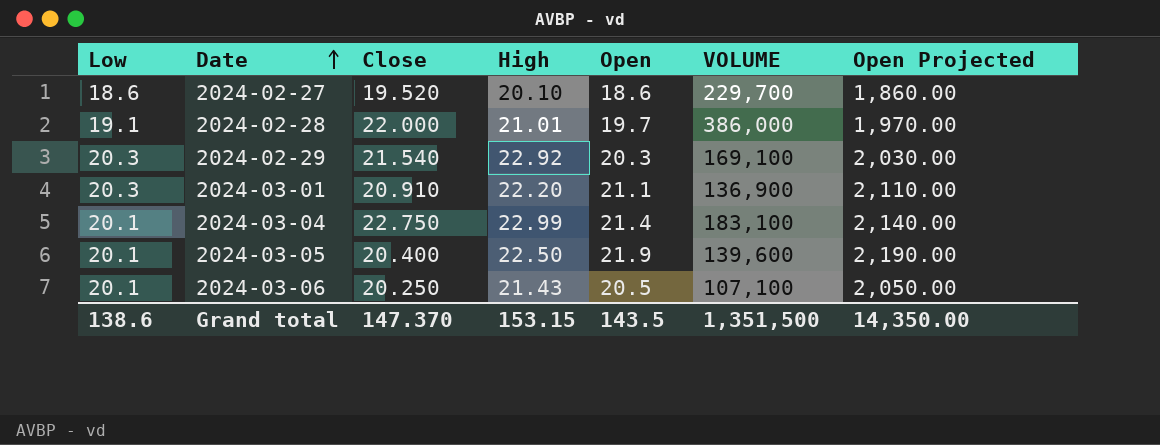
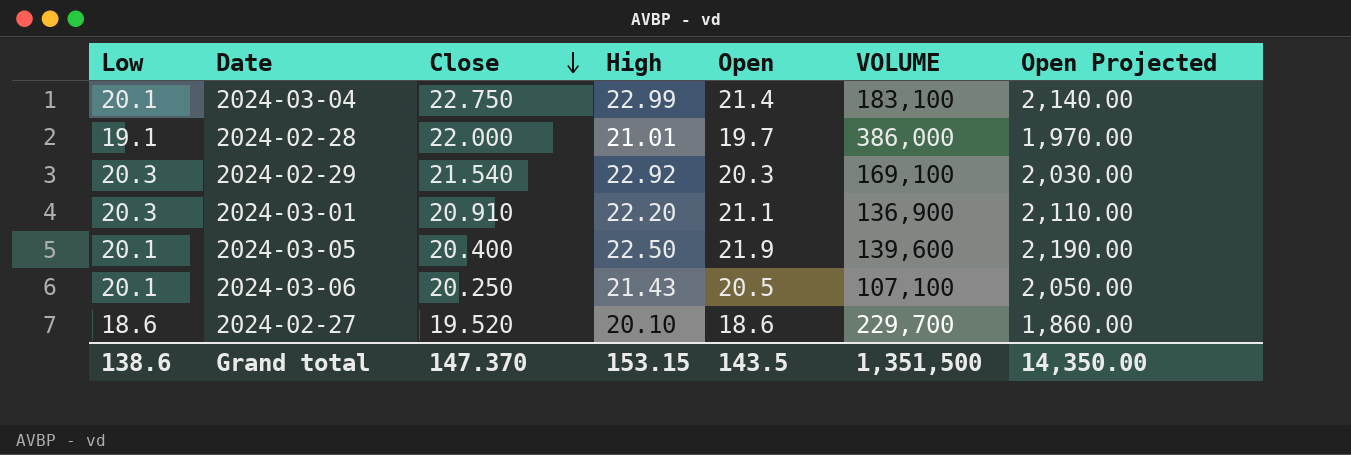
row order: Date ascending -> Close descending

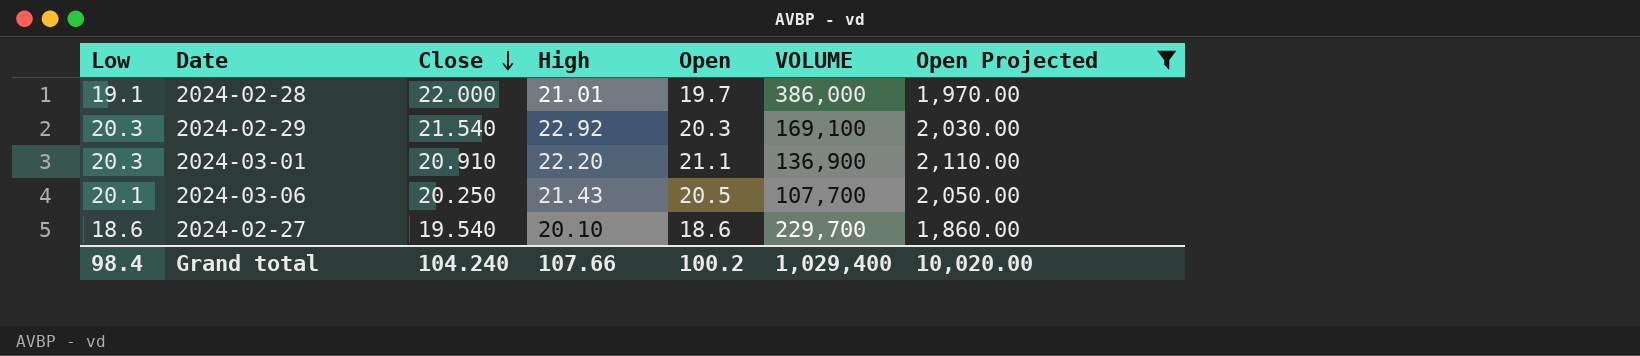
filter: none -> Open Projected <= 2,110.00
2024-03-06 | VOLUME: 107,100 -> 107,700
2024-02-27 | Close: 19.520 -> 19.540
Grand total | Low: 138.6 -> 98.4
Grand total | Close: 147.370 -> 104.240
Grand total | High: 153.15 -> 107.66
Grand total | Open: 143.5 -> 100.2
Grand total | VOLUME: 1,351,500 -> 1,029,400
Grand total | Open Projected: 14,350.00 -> 10,020.00

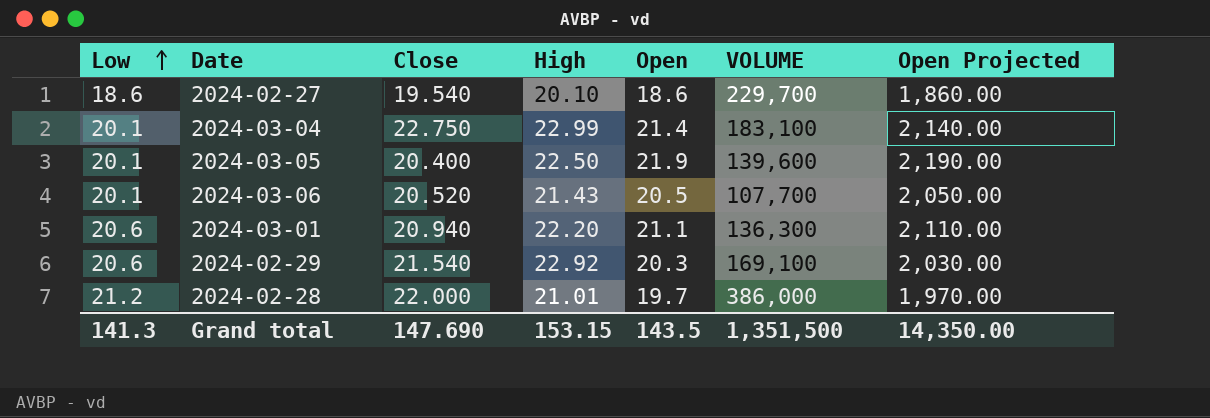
filter: Open Projected <= 2,110.00 -> none
row order: Close descending -> Low ascending
2024-03-06 | Close: 20.250 -> 20.520
2024-03-01 | Low: 20.3 -> 20.6
2024-03-01 | Close: 20.910 -> 20.940
2024-03-01 | VOLUME: 136,900 -> 136,300
2024-02-29 | Low: 20.3 -> 20.6
2024-02-28 | Low: 19.1 -> 21.2
Grand total | Low: 98.4 -> 141.3
Grand total | Close: 104.240 -> 147.690
Grand total | High: 107.66 -> 153.15
Grand total | Open: 100.2 -> 143.5
Grand total | VOLUME: 1,029,400 -> 1,351,500
Grand total | Open Projected: 10,020.00 -> 14,350.00

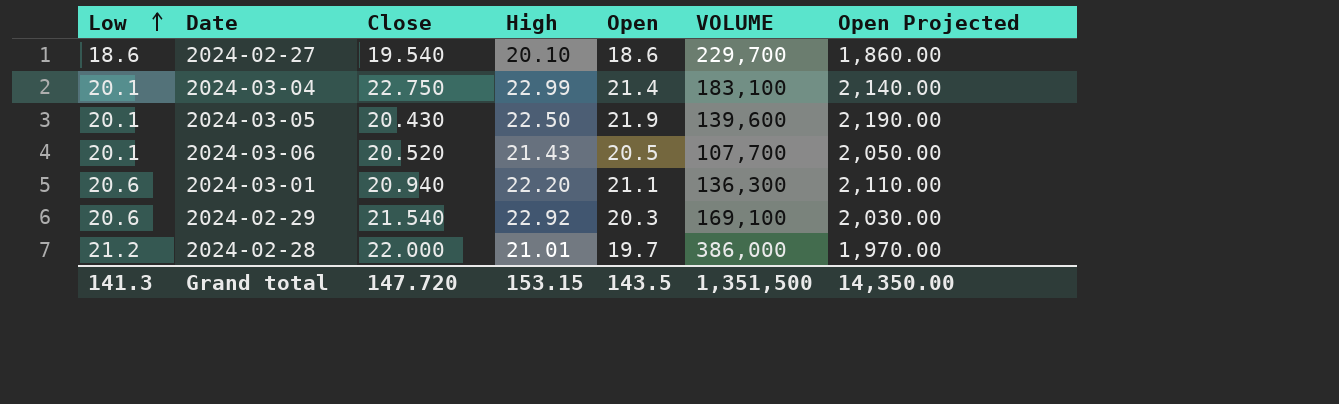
2024-03-05 | Close: 20.400 -> 20.430
Grand total | Close: 147.690 -> 147.720

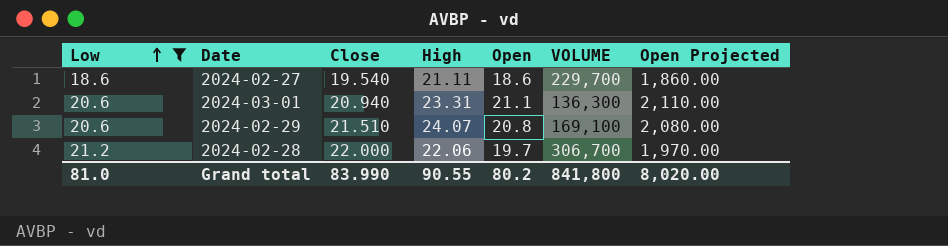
filter: none -> Low != 20.1
2024-02-27 | High: 20.10 -> 21.11
2024-03-01 | High: 22.20 -> 23.31
2024-02-29 | Close: 21.540 -> 21.510
2024-02-29 | High: 22.92 -> 24.07
2024-02-29 | Open: 20.3 -> 20.8
2024-02-29 | Open Projected: 2,030.00 -> 2,080.00
2024-02-28 | High: 21.01 -> 22.06
2024-02-28 | VOLUME: 386,000 -> 306,700
Grand total | Low: 141.3 -> 81.0
Grand total | Close: 147.720 -> 83.990
Grand total | High: 153.15 -> 90.55
Grand total | Open: 143.5 -> 80.2
Grand total | VOLUME: 1,351,500 -> 841,800
Grand total | Open Projected: 14,350.00 -> 8,020.00

